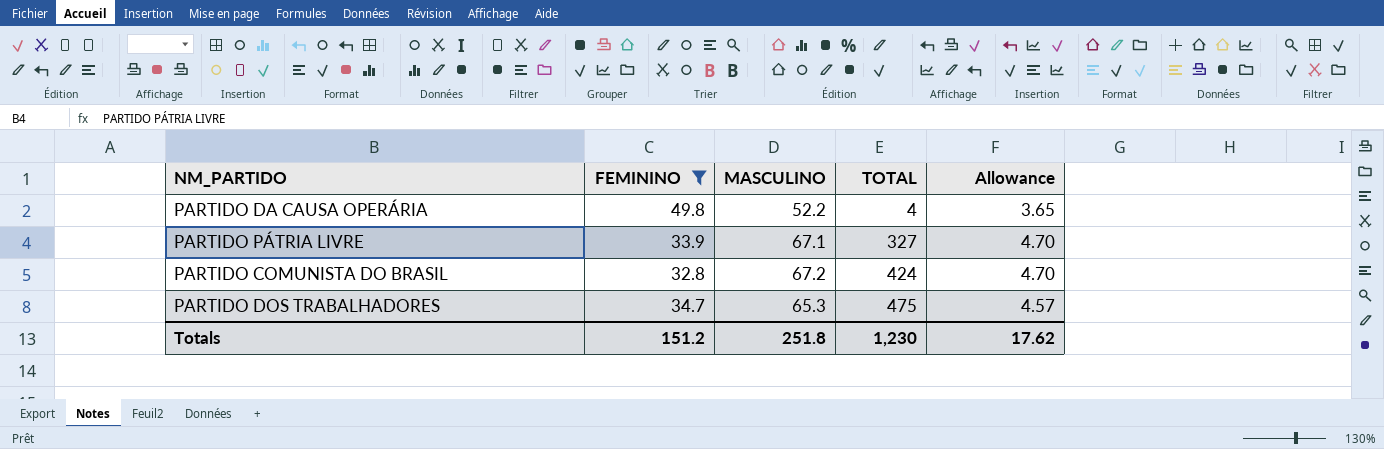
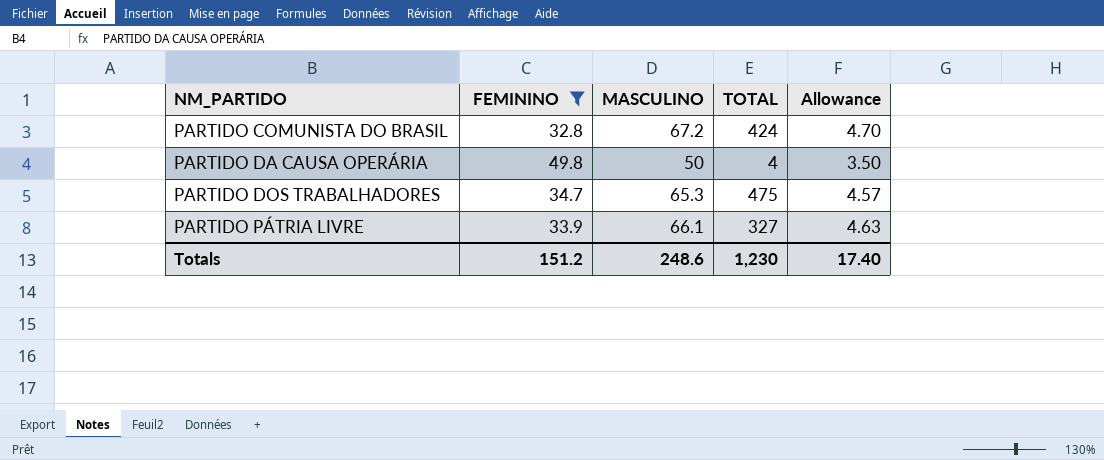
row order: TOTAL ascending -> NM_PARTIDO ascending
PARTIDO DA CAUSA OPERÁRIA | MASCULINO: 52.2 -> 50
PARTIDO DA CAUSA OPERÁRIA | Allowance: 3.65 -> 3.50
PARTIDO PÁTRIA LIVRE | MASCULINO: 67.1 -> 66.1
PARTIDO PÁTRIA LIVRE | Allowance: 4.70 -> 4.63
Totals | MASCULINO: 251.8 -> 248.6
Totals | Allowance: 17.62 -> 17.40

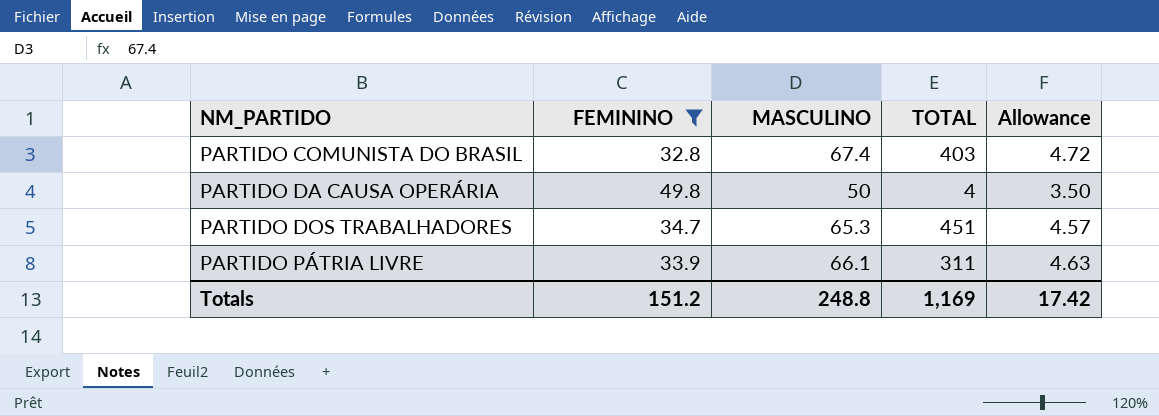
PARTIDO COMUNISTA DO BRASIL | MASCULINO: 67.2 -> 67.4
PARTIDO COMUNISTA DO BRASIL | TOTAL: 424 -> 403
PARTIDO COMUNISTA DO BRASIL | Allowance: 4.70 -> 4.72
PARTIDO DOS TRABALHADORES | TOTAL: 475 -> 451
PARTIDO PÁTRIA LIVRE | TOTAL: 327 -> 311
Totals | MASCULINO: 248.6 -> 248.8
Totals | TOTAL: 1,230 -> 1,169
Totals | Allowance: 17.40 -> 17.42

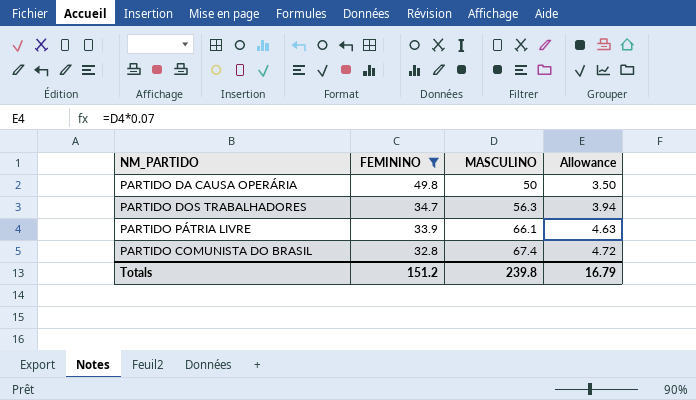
row order: NM_PARTIDO ascending -> FEMININO descending
column TOTAL | position: 4 -> none
PARTIDO DOS TRABALHADORES | MASCULINO: 65.3 -> 56.3
PARTIDO DOS TRABALHADORES | Allowance: 4.57 -> 3.94
Totals | MASCULINO: 248.8 -> 239.8
Totals | Allowance: 17.42 -> 16.79

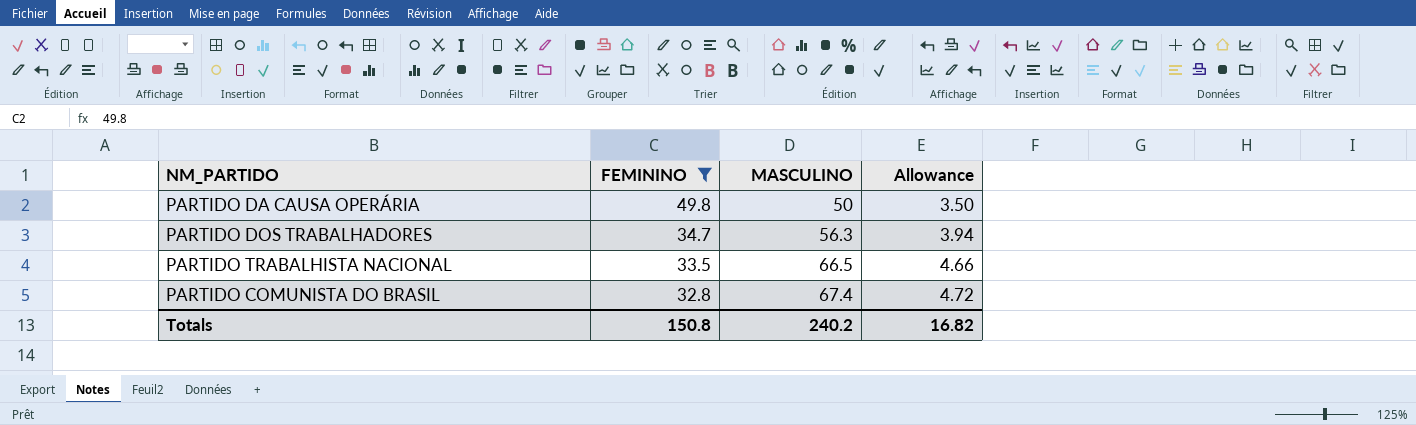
row PARTIDO PÁTRIA LIVRE: 33.9 | 66.1 | 4.63 -> none
row PARTIDO TRABALHISTA NACIONAL: none -> 33.5 | 66.5 | 4.66
Totals | FEMININO: 151.2 -> 150.8
Totals | MASCULINO: 239.8 -> 240.2
Totals | Allowance: 16.79 -> 16.82

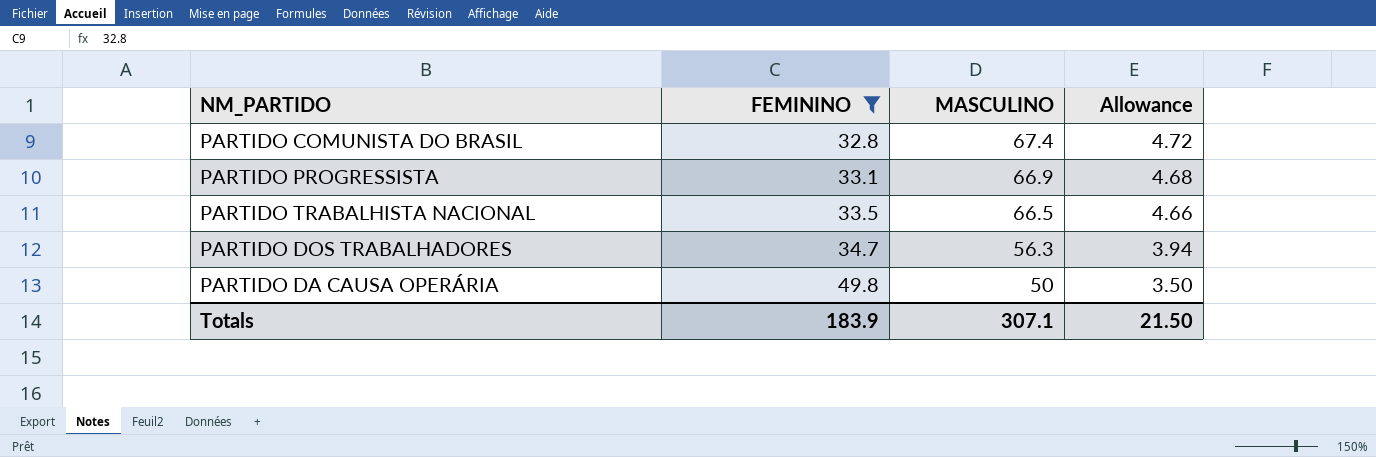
row order: FEMININO descending -> FEMININO ascending
row PARTIDO PROGRESSISTA: none -> 33.1 | 66.9 | 4.68
Totals | FEMININO: 150.8 -> 183.9
Totals | MASCULINO: 240.2 -> 307.1
Totals | Allowance: 16.82 -> 21.50

